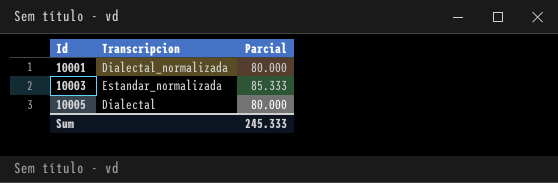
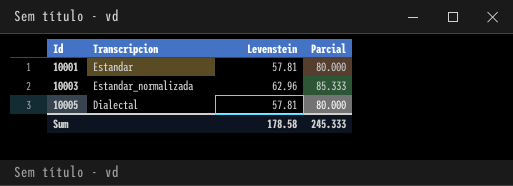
column Levenstein | position: none -> 3
10001 | Transcripcion: Dialectal_normalizada -> Estandar

